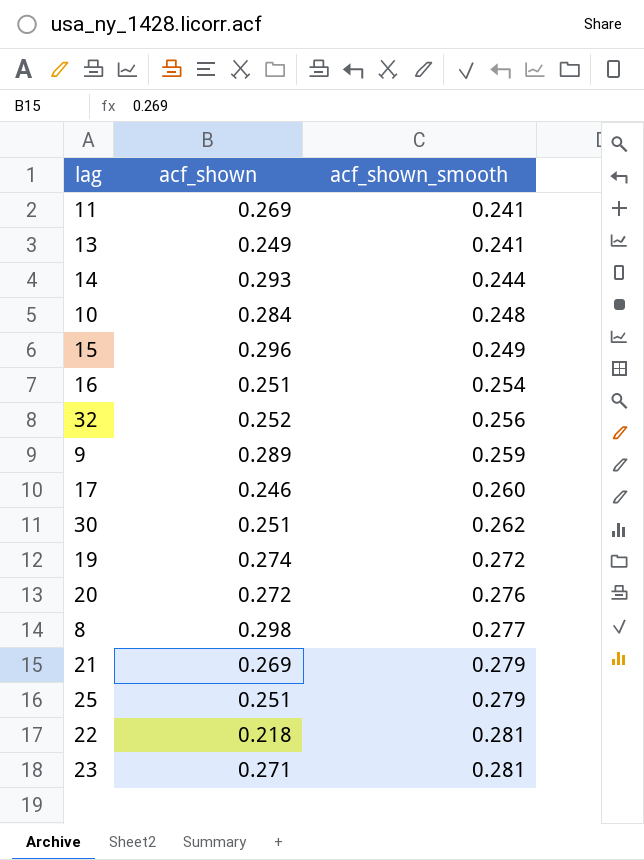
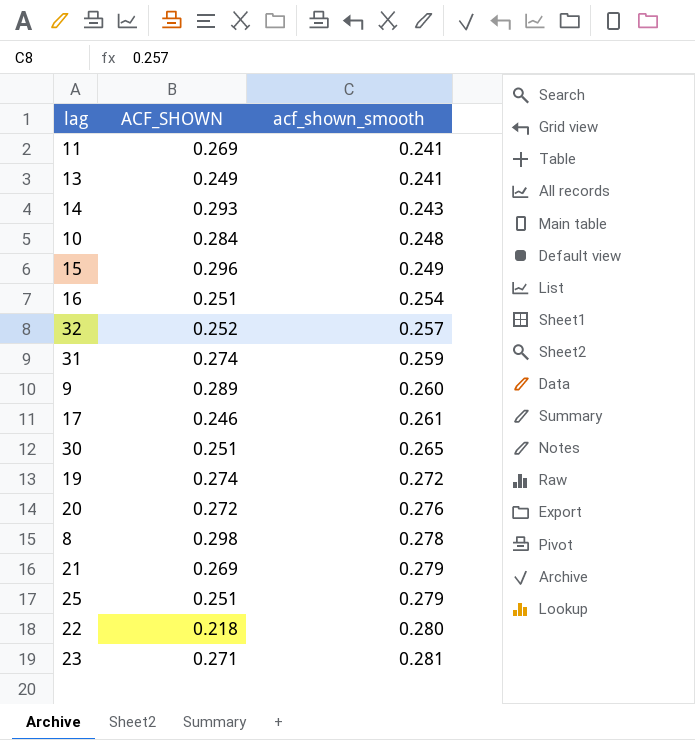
column name: acf_shown -> ACF_SHOWN
14 | acf_shown_smooth: 0.244 -> 0.243
32 | acf_shown_smooth: 0.256 -> 0.257
row 31: none -> 0.274 | 0.259
9 | acf_shown_smooth: 0.259 -> 0.260
17 | acf_shown_smooth: 0.260 -> 0.261
30 | acf_shown_smooth: 0.262 -> 0.265
8 | acf_shown_smooth: 0.277 -> 0.278
22 | acf_shown_smooth: 0.281 -> 0.280

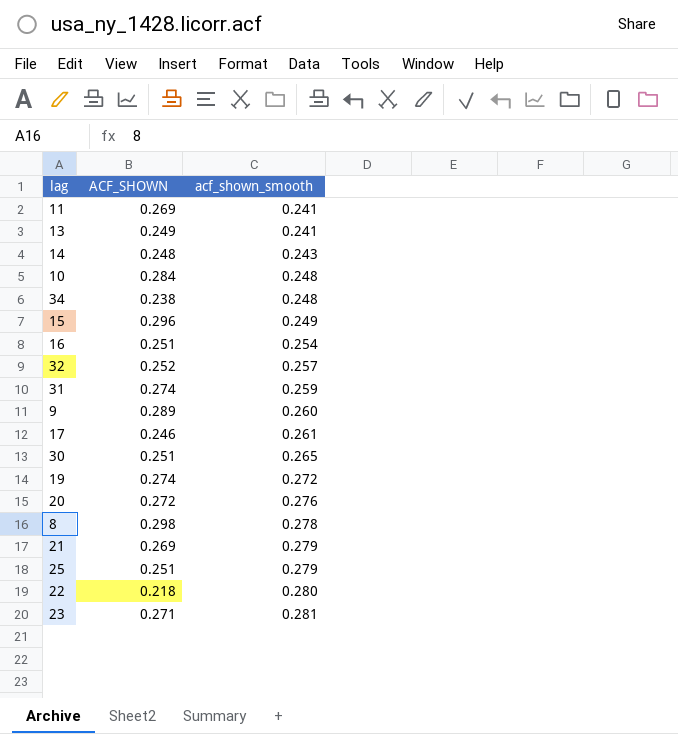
14 | ACF_SHOWN: 0.293 -> 0.248
row 34: none -> 0.238 | 0.248

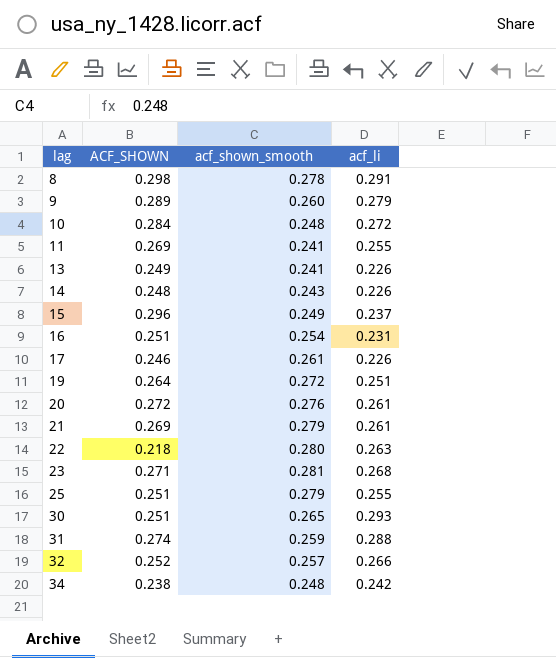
row order: acf_shown_smooth ascending -> lag ascending
column acf_li | position: none -> 4
19 | ACF_SHOWN: 0.274 -> 0.264

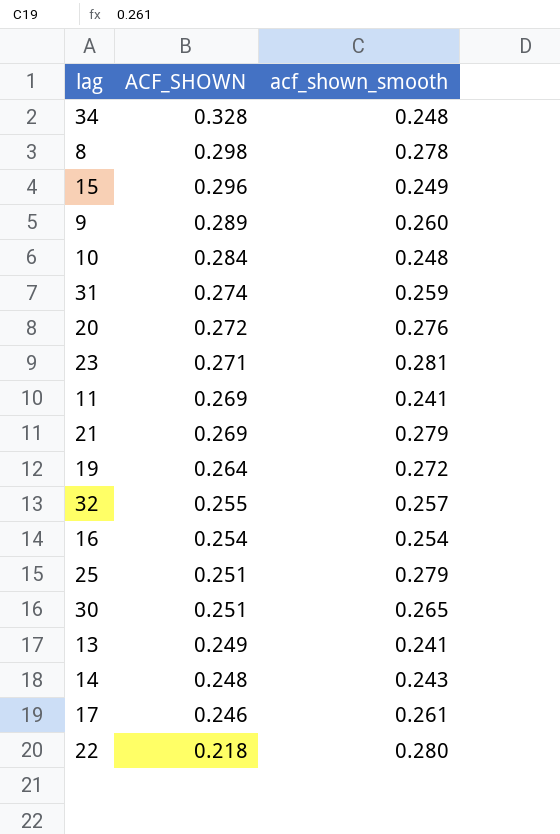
row order: lag ascending -> ACF_SHOWN descending
column acf_li | position: 4 -> none
34 | ACF_SHOWN: 0.238 -> 0.328
32 | ACF_SHOWN: 0.252 -> 0.255
16 | ACF_SHOWN: 0.251 -> 0.254

